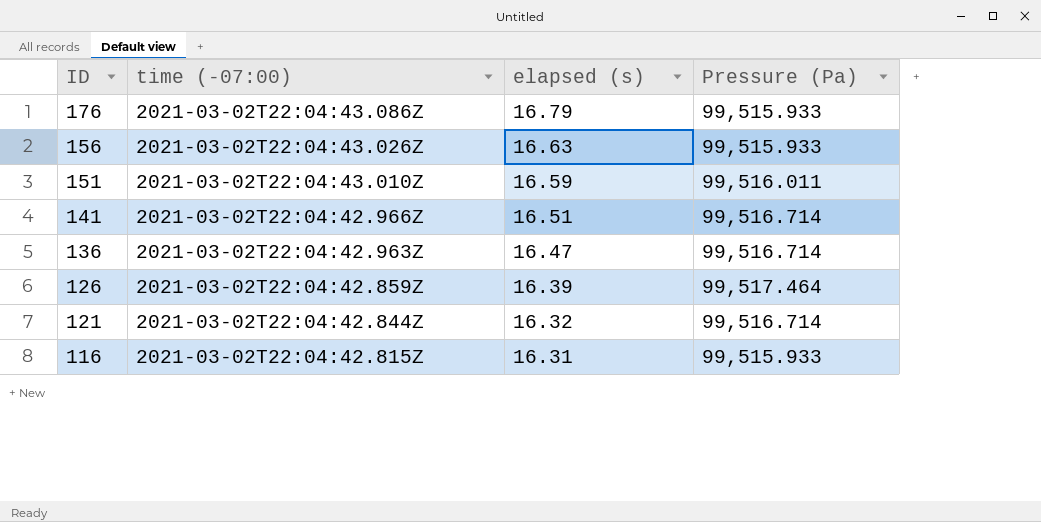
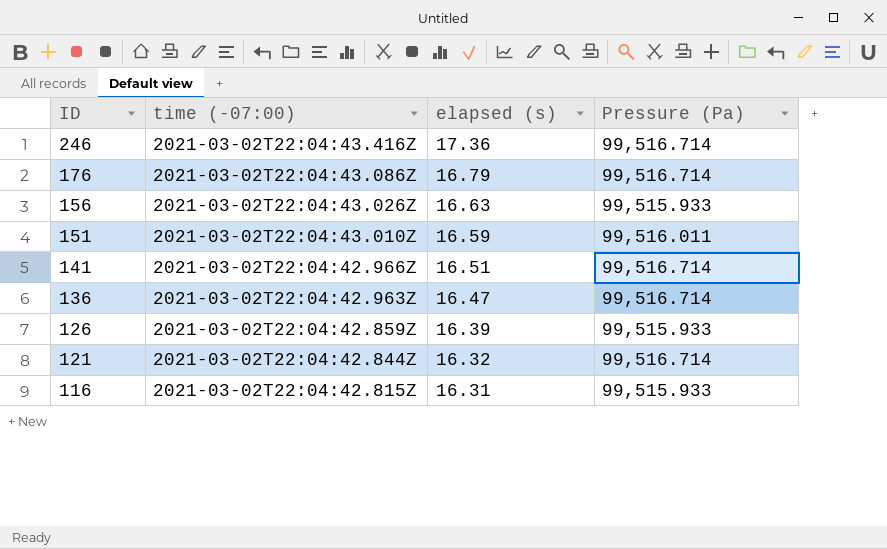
row 246: none -> 2021-03-02T22:04:43.416Z | 17.36 | 99,516.714
176 | Pressure (Pa): 99,515.933 -> 99,516.714
126 | Pressure (Pa): 99,517.464 -> 99,515.933

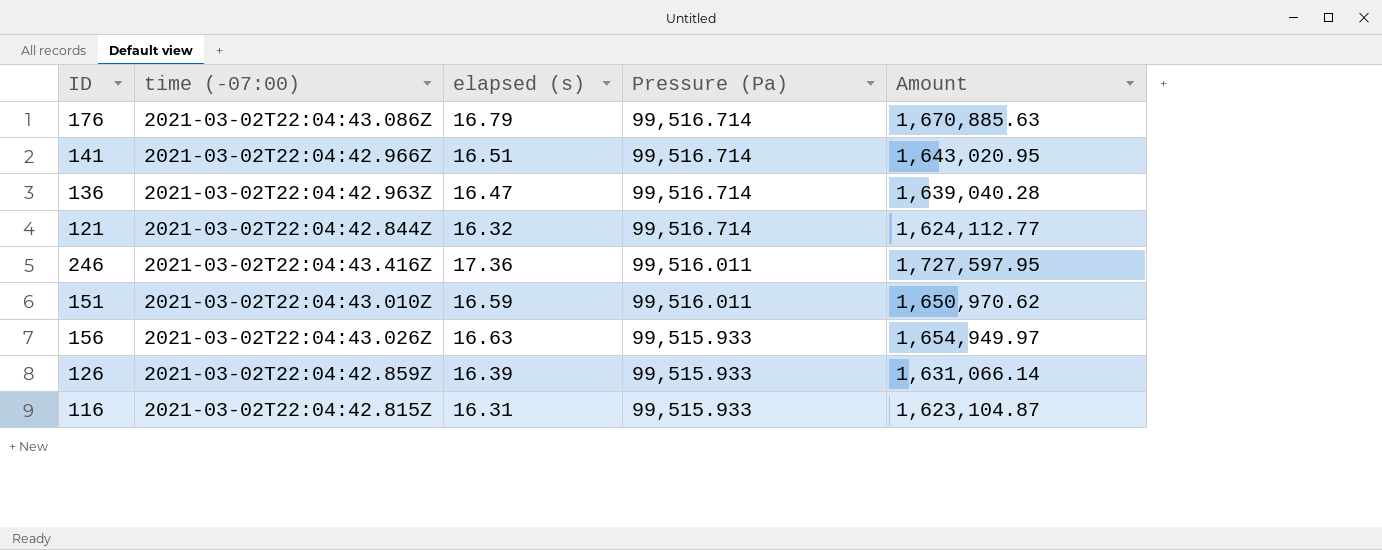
row order: ID descending -> Pressure (Pa) descending
column Amount | formula: none -> [elapsed (s)] * [Pressure (Pa)]
246 | Pressure (Pa): 99,516.714 -> 99,516.011

